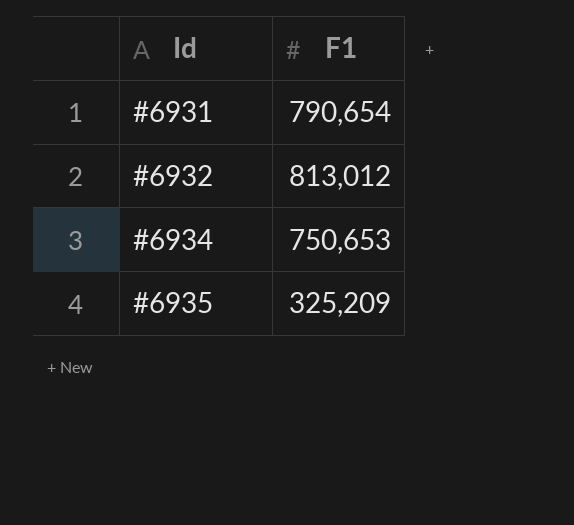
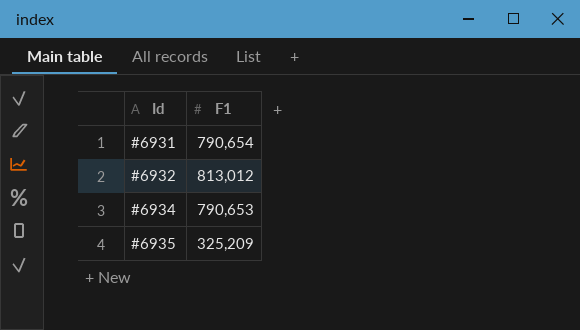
#6934 | F1: 750,653 -> 790,653

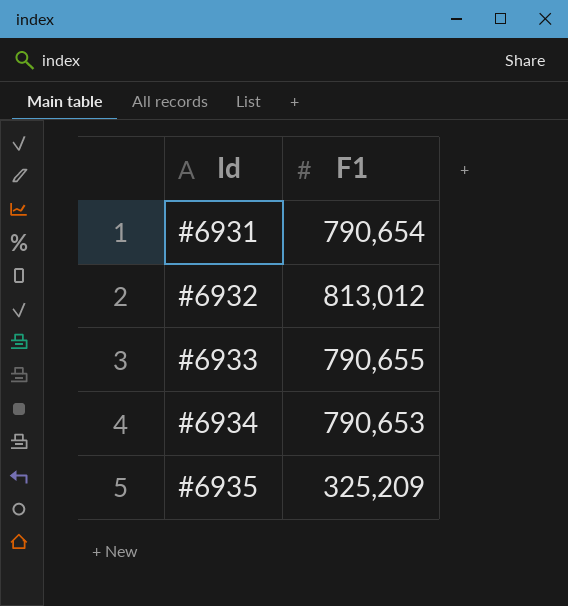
row #6933: none -> 790,655

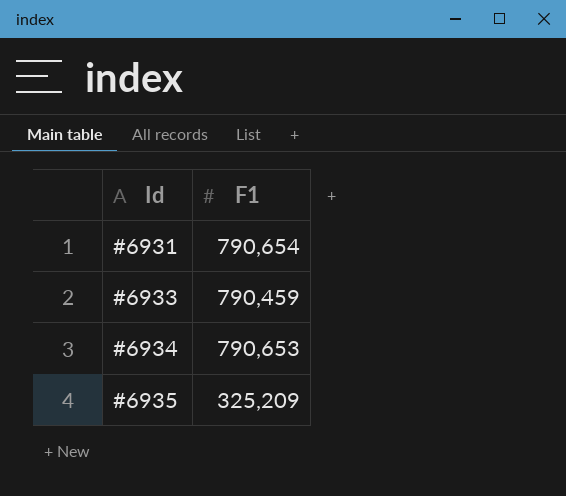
row #6932: 813,012 -> none
#6933 | F1: 790,655 -> 790,459

